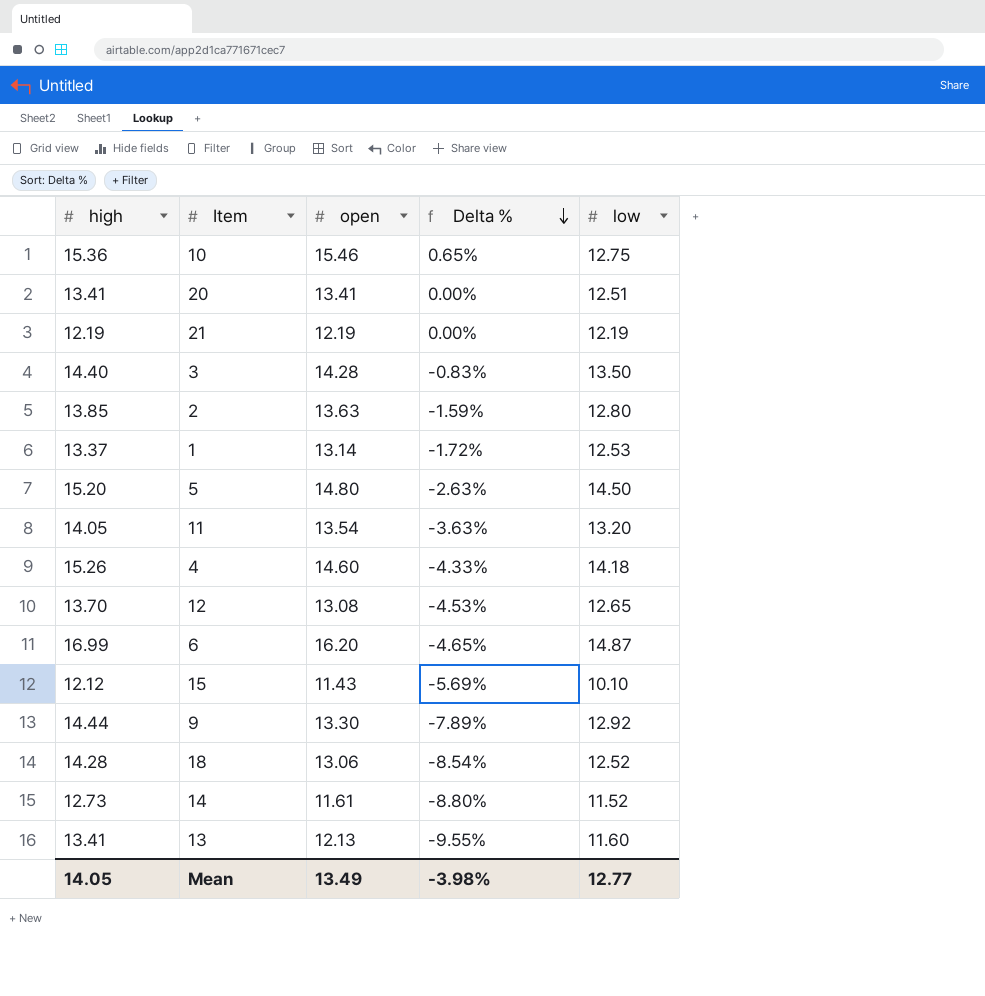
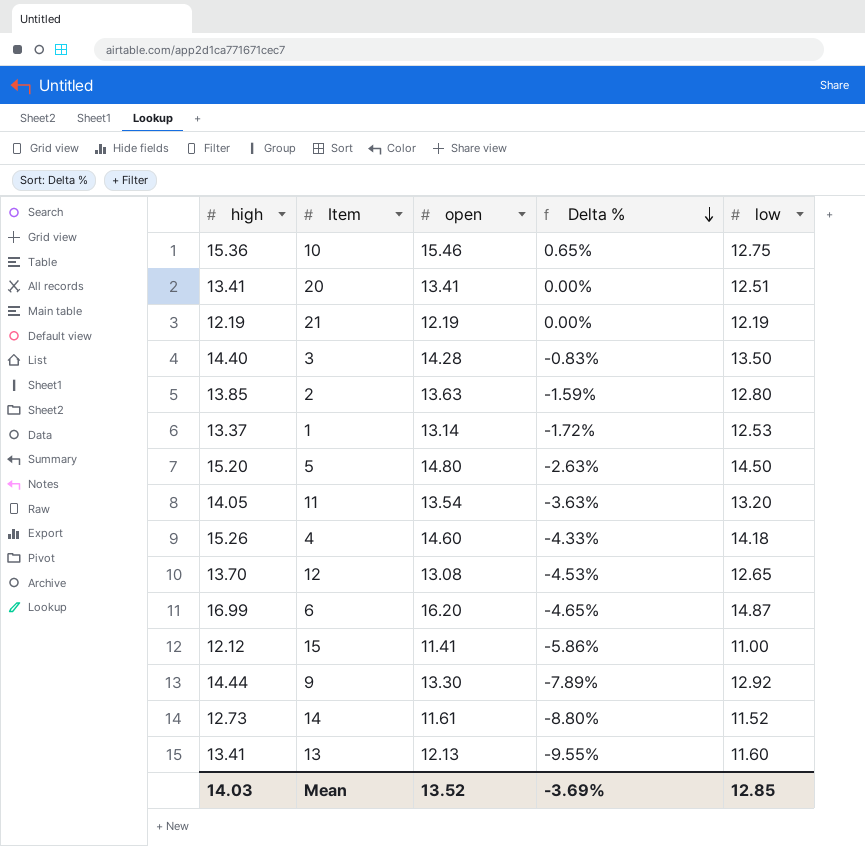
row 18: 14.28 | 13.06 | -8.54% | 12.52 -> none
15 | open: 11.43 -> 11.41
15 | Delta %: -5.69% -> -5.86%
15 | low: 10.10 -> 11.00
Mean | high: 14.05 -> 14.03
Mean | open: 13.49 -> 13.52
Mean | Delta %: -3.98% -> -3.69%
Mean | low: 12.77 -> 12.85

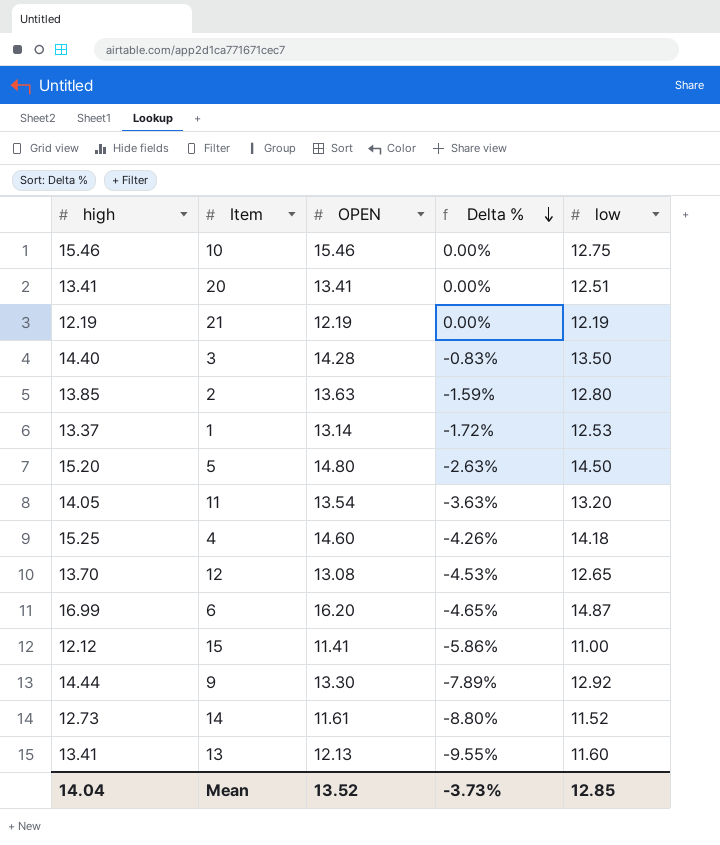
column name: open -> OPEN
10 | high: 15.36 -> 15.46
10 | Delta %: 0.65% -> 0.00%
4 | high: 15.26 -> 15.25
4 | Delta %: -4.33% -> -4.26%
Mean | high: 14.03 -> 14.04
Mean | Delta %: -3.69% -> -3.73%

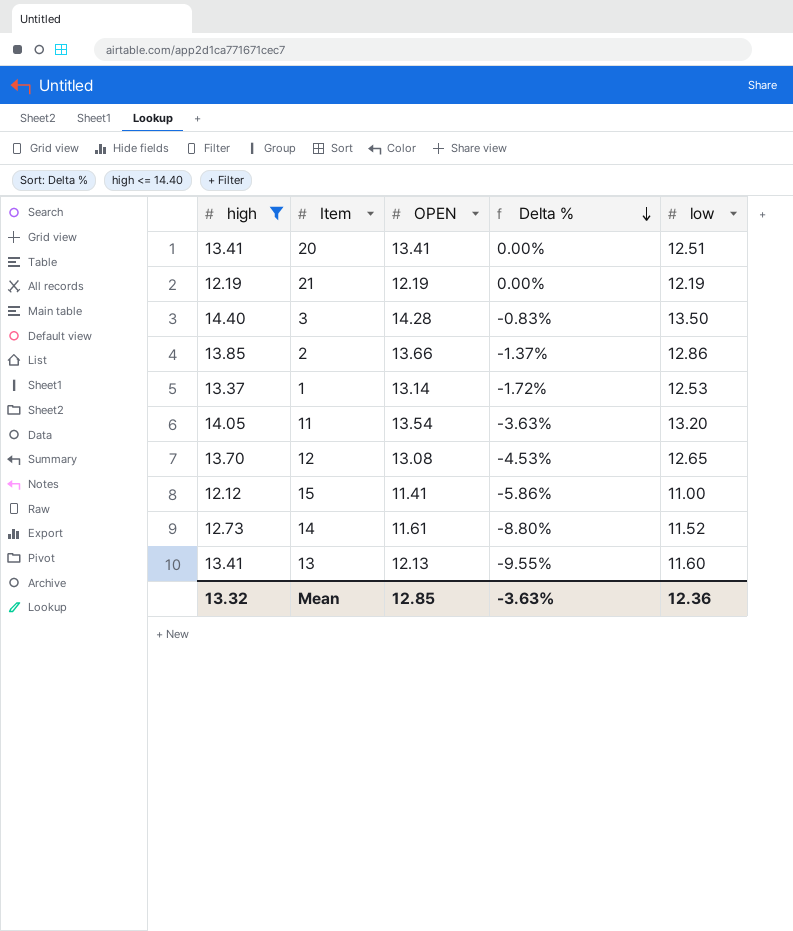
filter: none -> high <= 14.40
2 | OPEN: 13.63 -> 13.66
2 | Delta %: -1.59% -> -1.37%
2 | low: 12.80 -> 12.86
Mean | high: 14.04 -> 13.32
Mean | OPEN: 13.52 -> 12.85
Mean | Delta %: -3.73% -> -3.63%
Mean | low: 12.85 -> 12.36

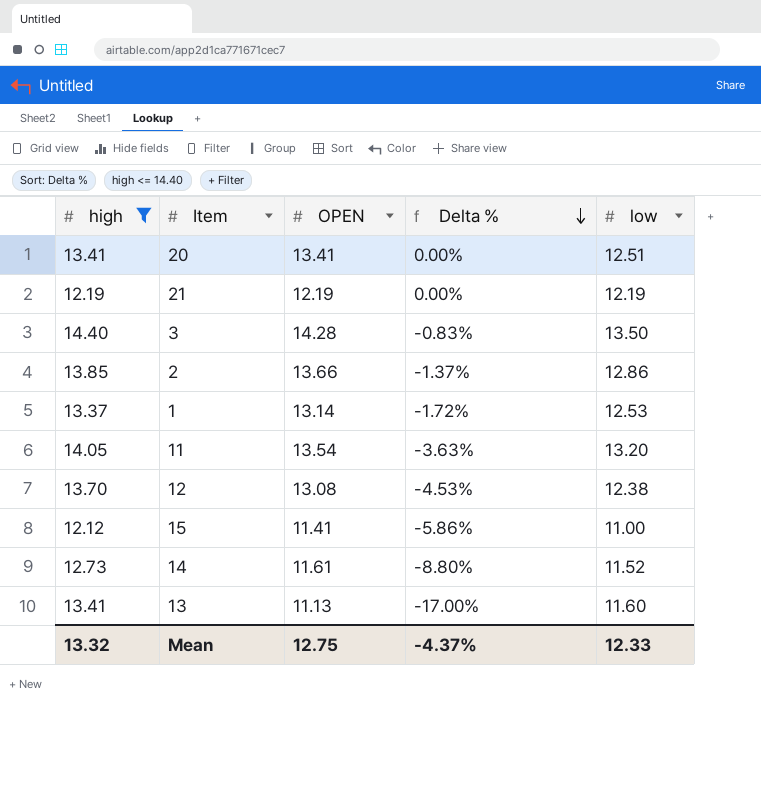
12 | low: 12.65 -> 12.38
13 | OPEN: 12.13 -> 11.13
13 | Delta %: -9.55% -> -17.00%
Mean | OPEN: 12.85 -> 12.75
Mean | Delta %: -3.63% -> -4.37%
Mean | low: 12.36 -> 12.33

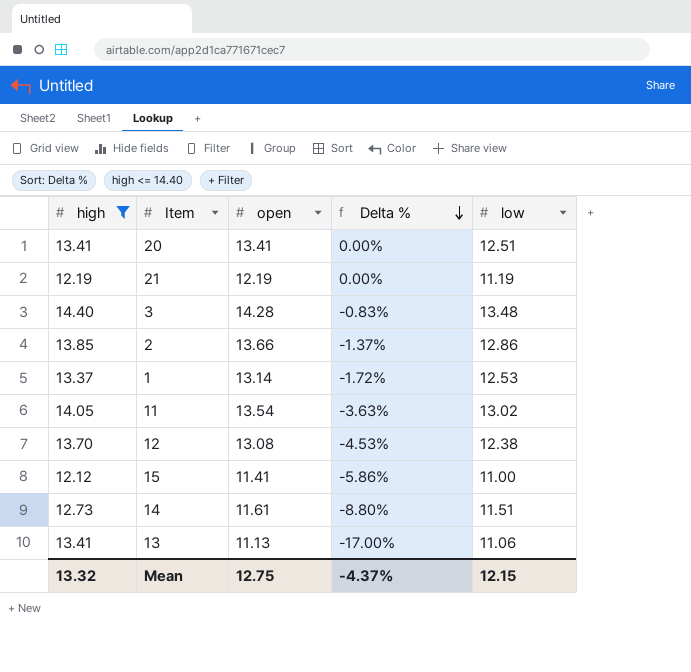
column name: OPEN -> open
21 | low: 12.19 -> 11.19
3 | low: 13.50 -> 13.48
11 | low: 13.20 -> 13.02
14 | low: 11.52 -> 11.51
13 | low: 11.60 -> 11.06
Mean | low: 12.33 -> 12.15

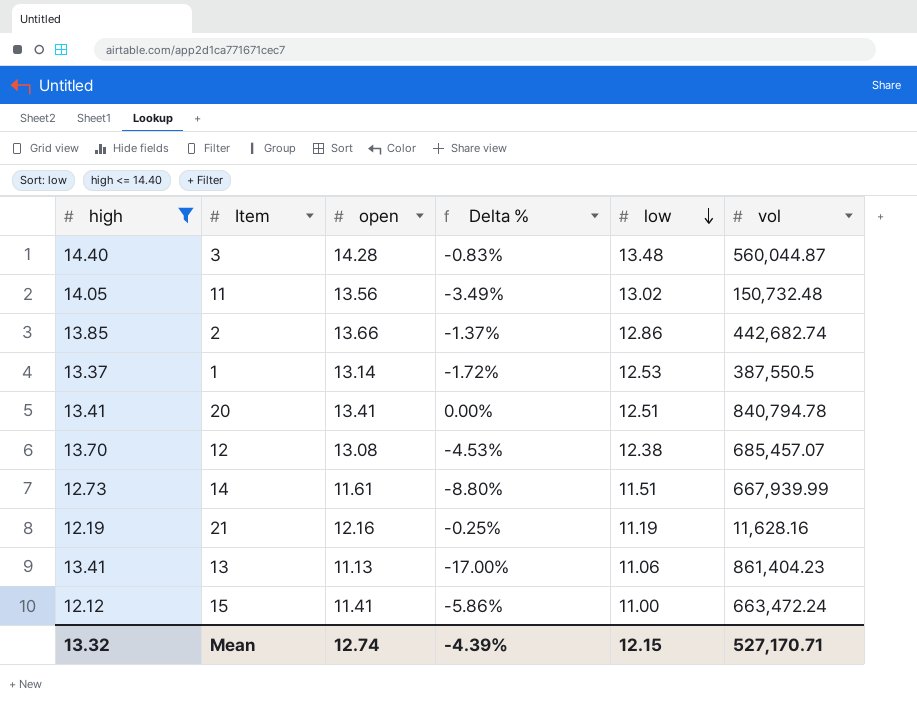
row order: Delta % descending -> low descending
column vol | position: none -> 6
11 | open: 13.54 -> 13.56
11 | Delta %: -3.63% -> -3.49%
21 | open: 12.19 -> 12.16
21 | Delta %: 0.00% -> -0.25%
Mean | open: 12.75 -> 12.74
Mean | Delta %: -4.37% -> -4.39%

